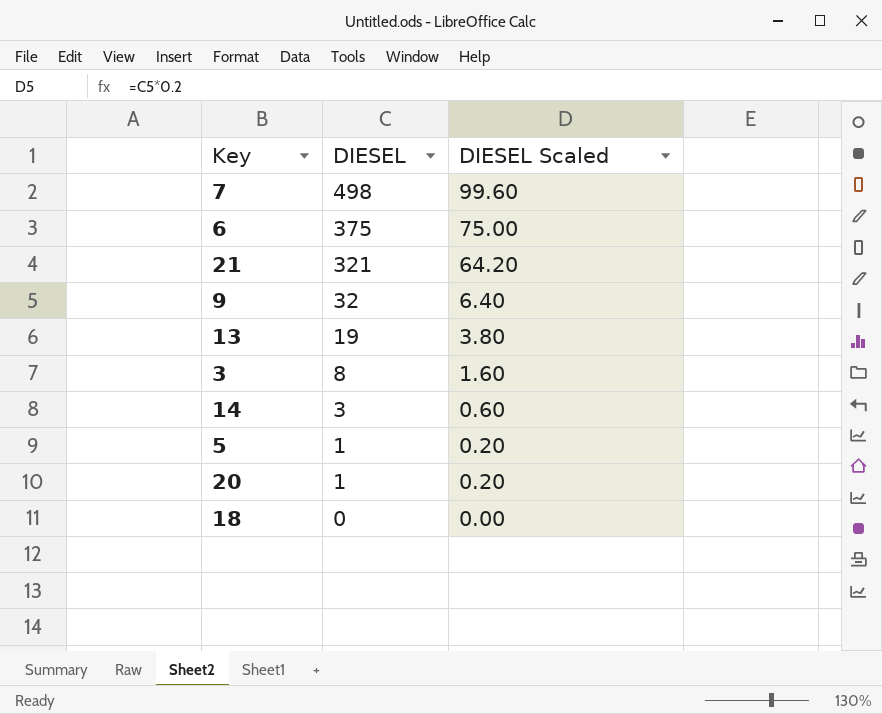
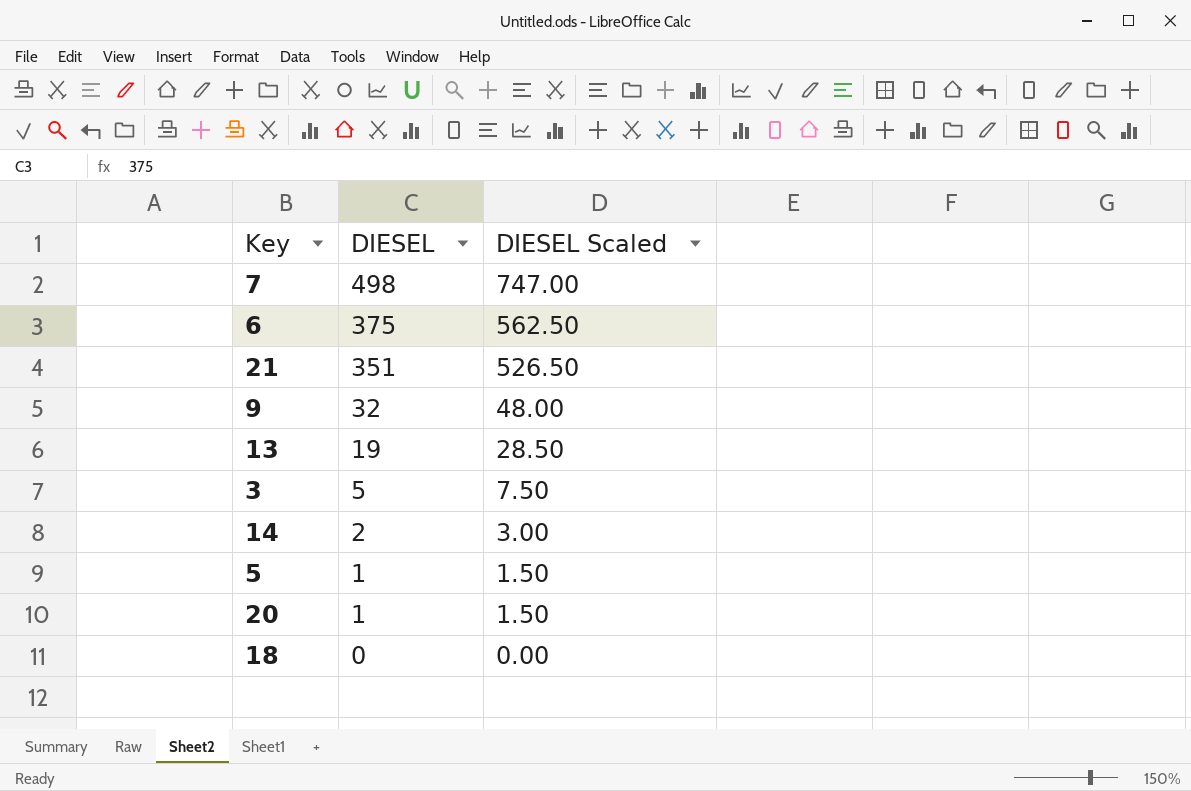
column DIESEL Scaled | formula: [DIESEL] * 0.2 -> [DIESEL] * 1.5
21 | DIESEL: 321 -> 351
3 | DIESEL: 8 -> 5
14 | DIESEL: 3 -> 2

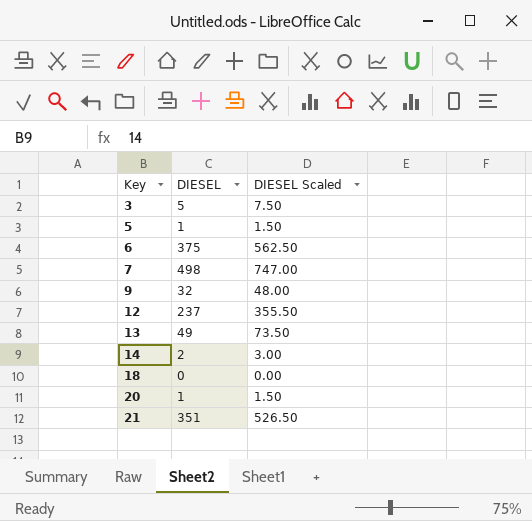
row order: DIESEL descending -> Key ascending
row 12: none -> 237 | 355.50
13 | DIESEL: 19 -> 49
13 | DIESEL Scaled: 28.50 -> 73.50

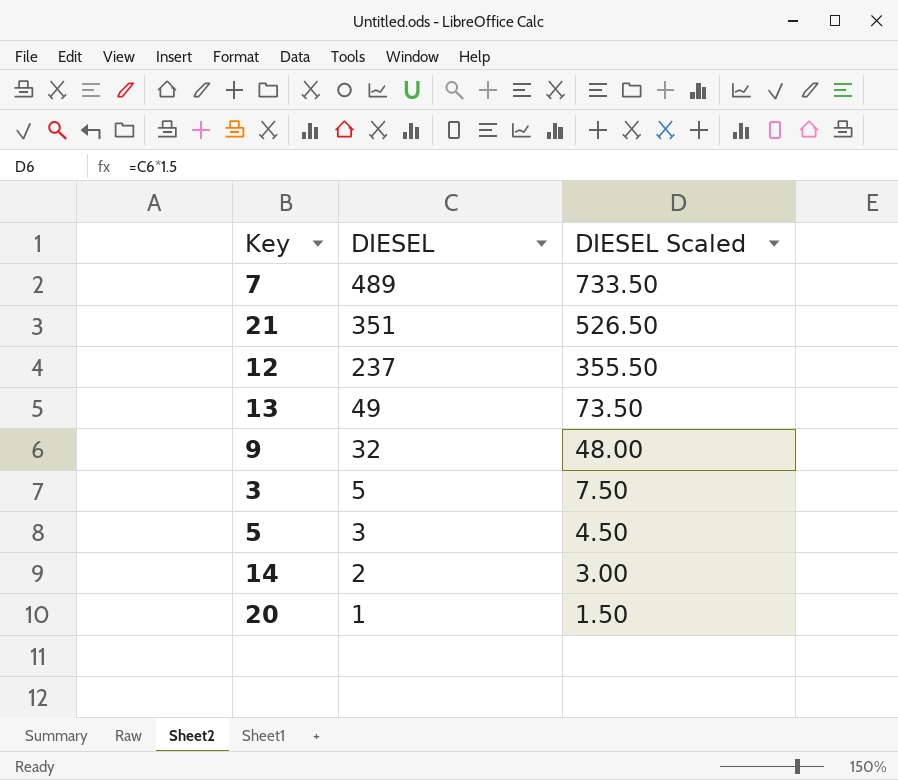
row order: Key ascending -> DIESEL descending
row 6: 375 | 562.50 -> none
row 18: 0 | 0.00 -> none
7 | DIESEL: 498 -> 489
7 | DIESEL Scaled: 747.00 -> 733.50
5 | DIESEL: 1 -> 3
5 | DIESEL Scaled: 1.50 -> 4.50

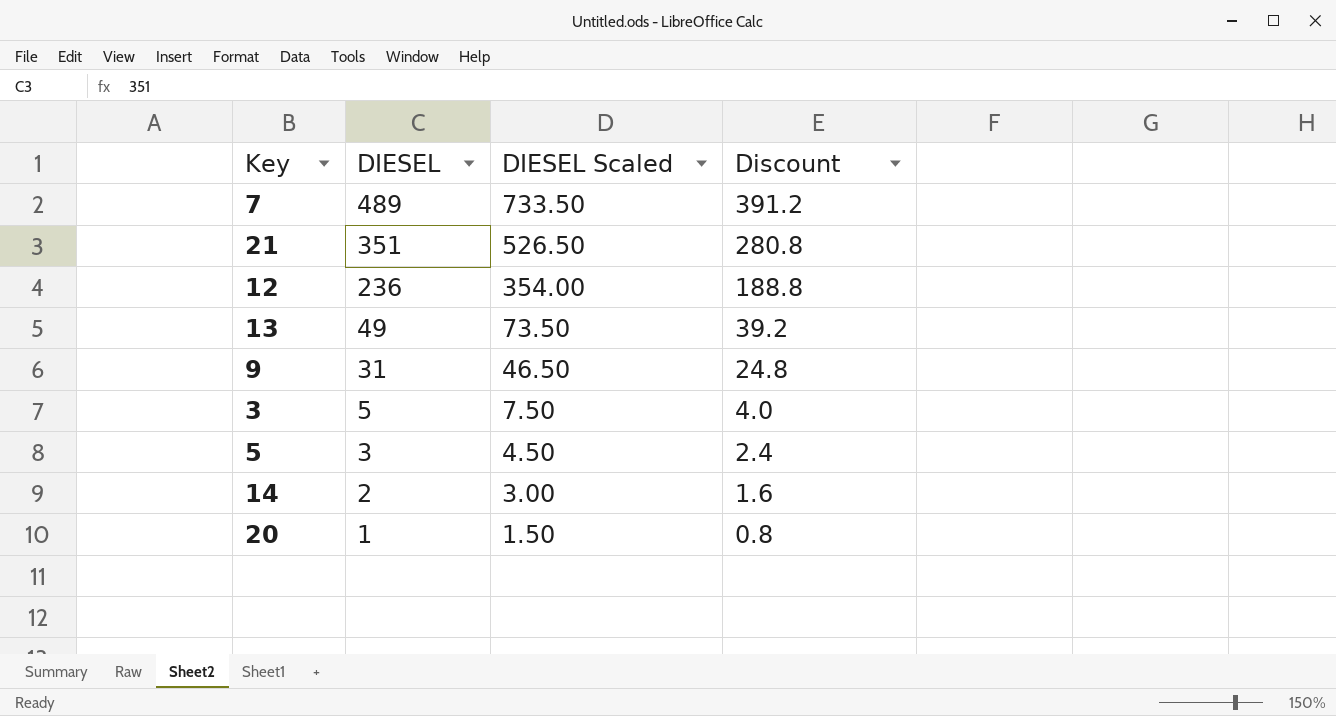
column Discount | formula: none -> [DIESEL] * 0.8
12 | DIESEL: 237 -> 236
12 | DIESEL Scaled: 355.50 -> 354.00
9 | DIESEL: 32 -> 31
9 | DIESEL Scaled: 48.00 -> 46.50

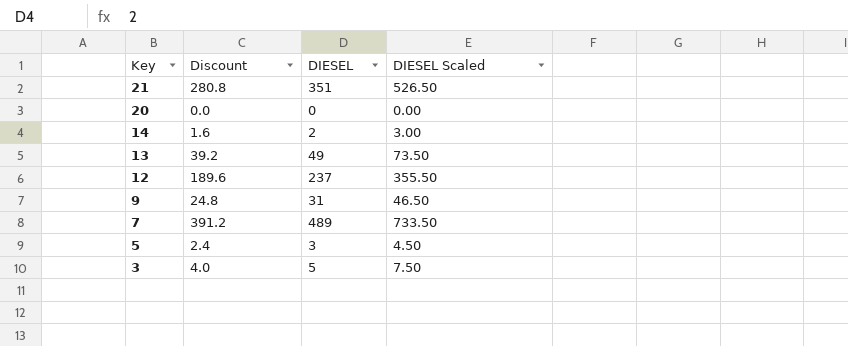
row order: DIESEL descending -> Key descending
column Discount | position: 4 -> 2
20 | Discount: 0.8 -> 0.0
20 | DIESEL: 1 -> 0
20 | DIESEL Scaled: 1.50 -> 0.00
12 | Discount: 188.8 -> 189.6
12 | DIESEL: 236 -> 237
12 | DIESEL Scaled: 354.00 -> 355.50

